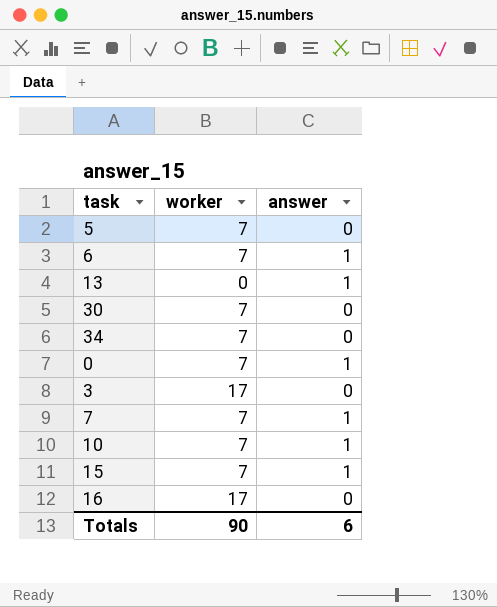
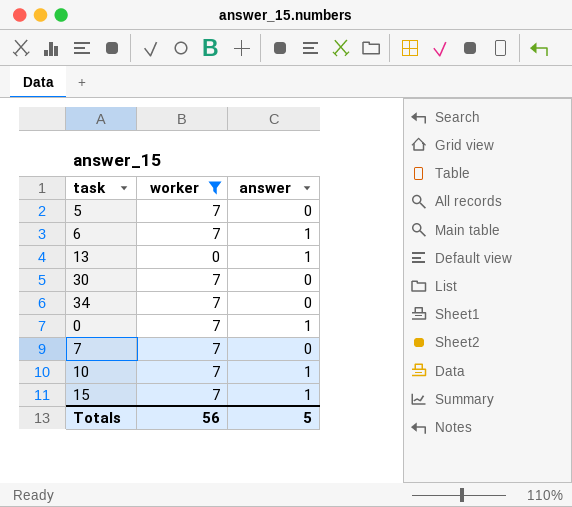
filter: none -> worker != 17
7 | answer: 1 -> 0
Totals | worker: 90 -> 56
Totals | answer: 6 -> 5

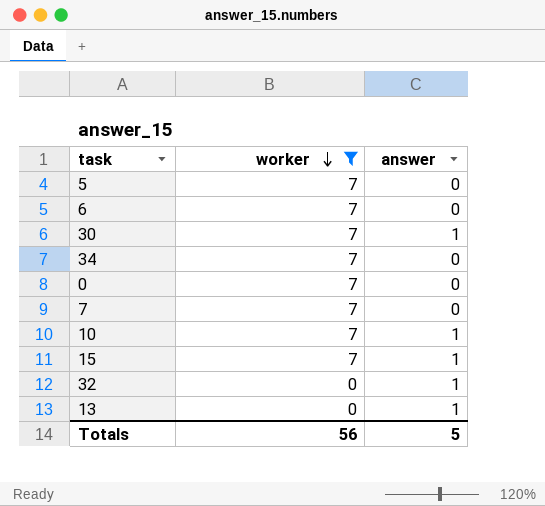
row order: none -> worker descending
6 | answer: 1 -> 0
30 | answer: 0 -> 1
0 | answer: 1 -> 0
row 32: none -> 0 | 1

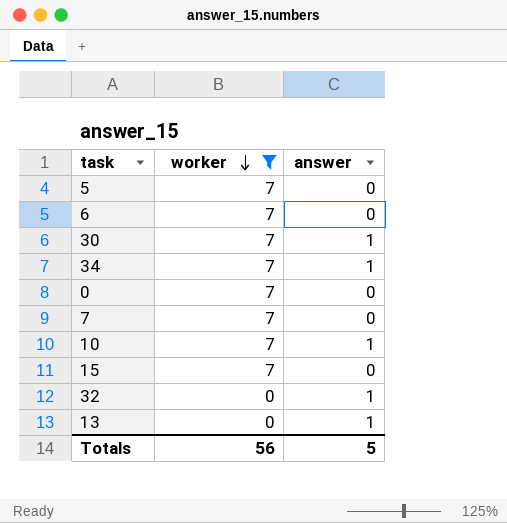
34 | answer: 0 -> 1
15 | answer: 1 -> 0

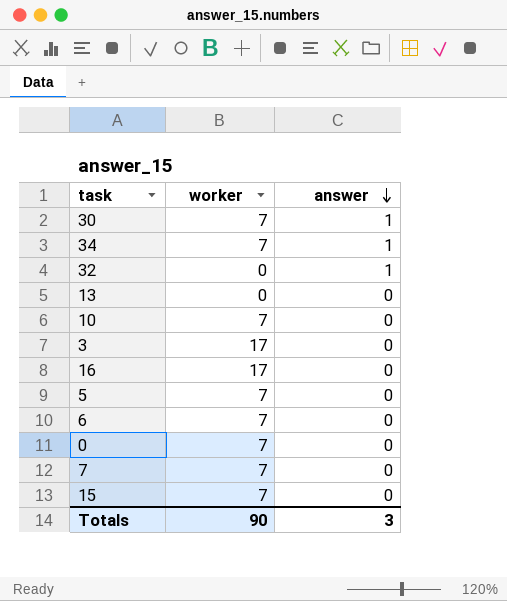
filter: worker != 17 -> none
row order: worker descending -> answer descending
13 | answer: 1 -> 0
10 | answer: 1 -> 0
Totals | worker: 56 -> 90
Totals | answer: 5 -> 3

